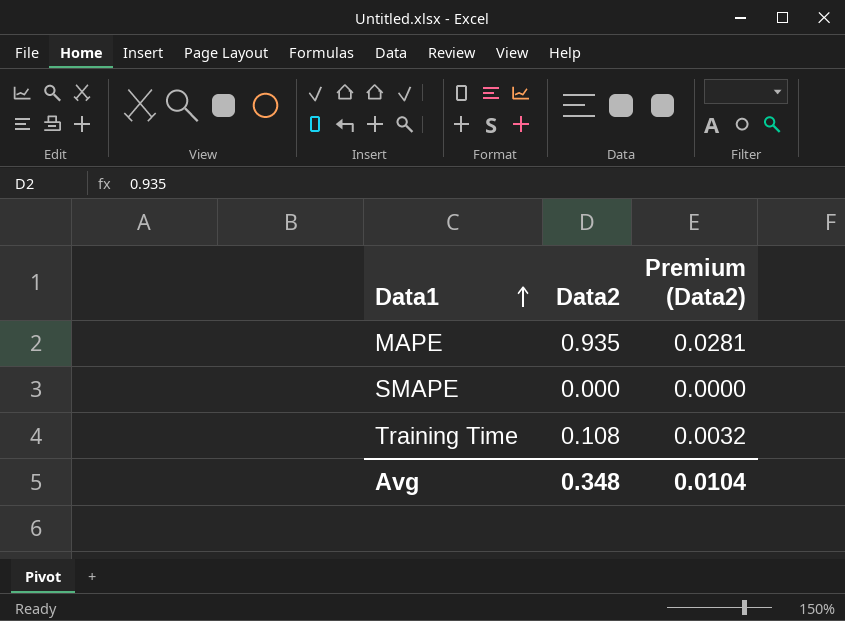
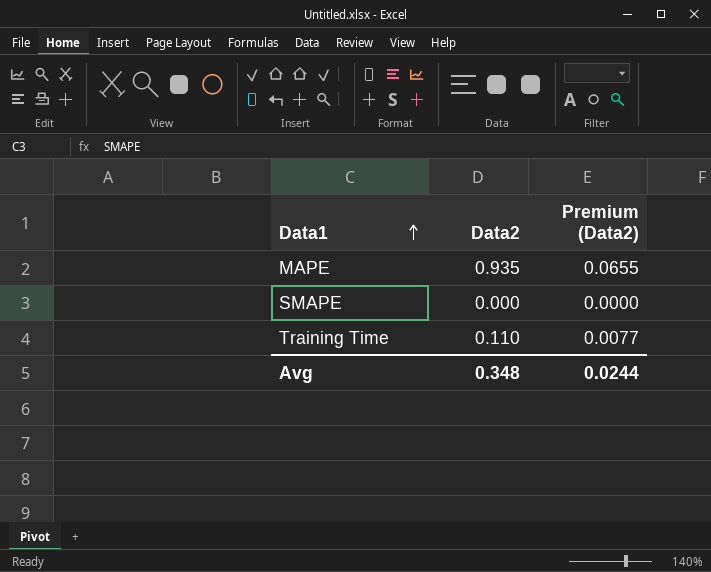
column Premium (Data2) | formula: [Data2] * 0.03 -> [Data2] * 0.07
Training Time | Data2: 0.108 -> 0.110
Avg | Premium (Data2): 0.0104 -> 0.0244

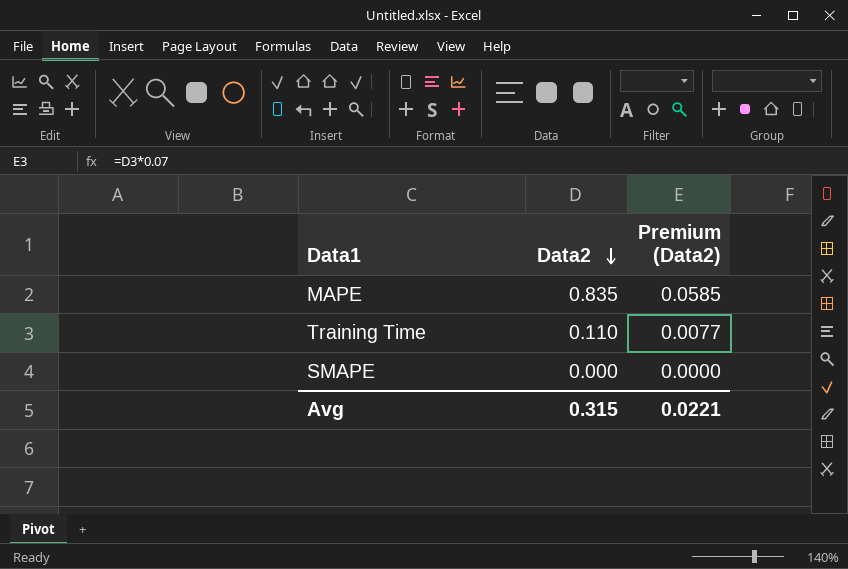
row order: Data1 ascending -> Data2 descending
MAPE | Data2: 0.935 -> 0.835
MAPE | Premium (Data2): 0.0655 -> 0.0585
Avg | Data2: 0.348 -> 0.315
Avg | Premium (Data2): 0.0244 -> 0.0221

